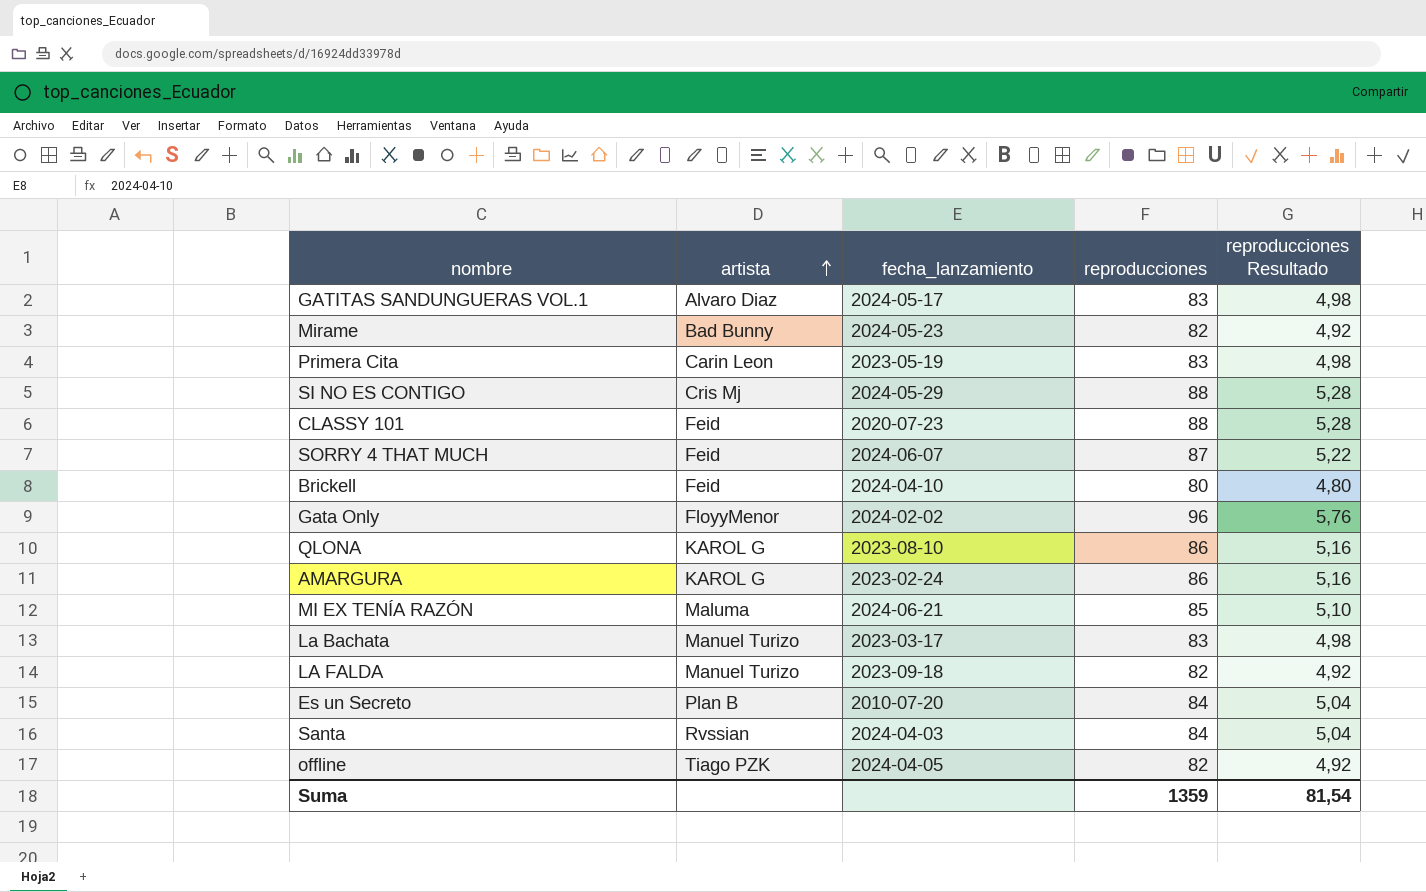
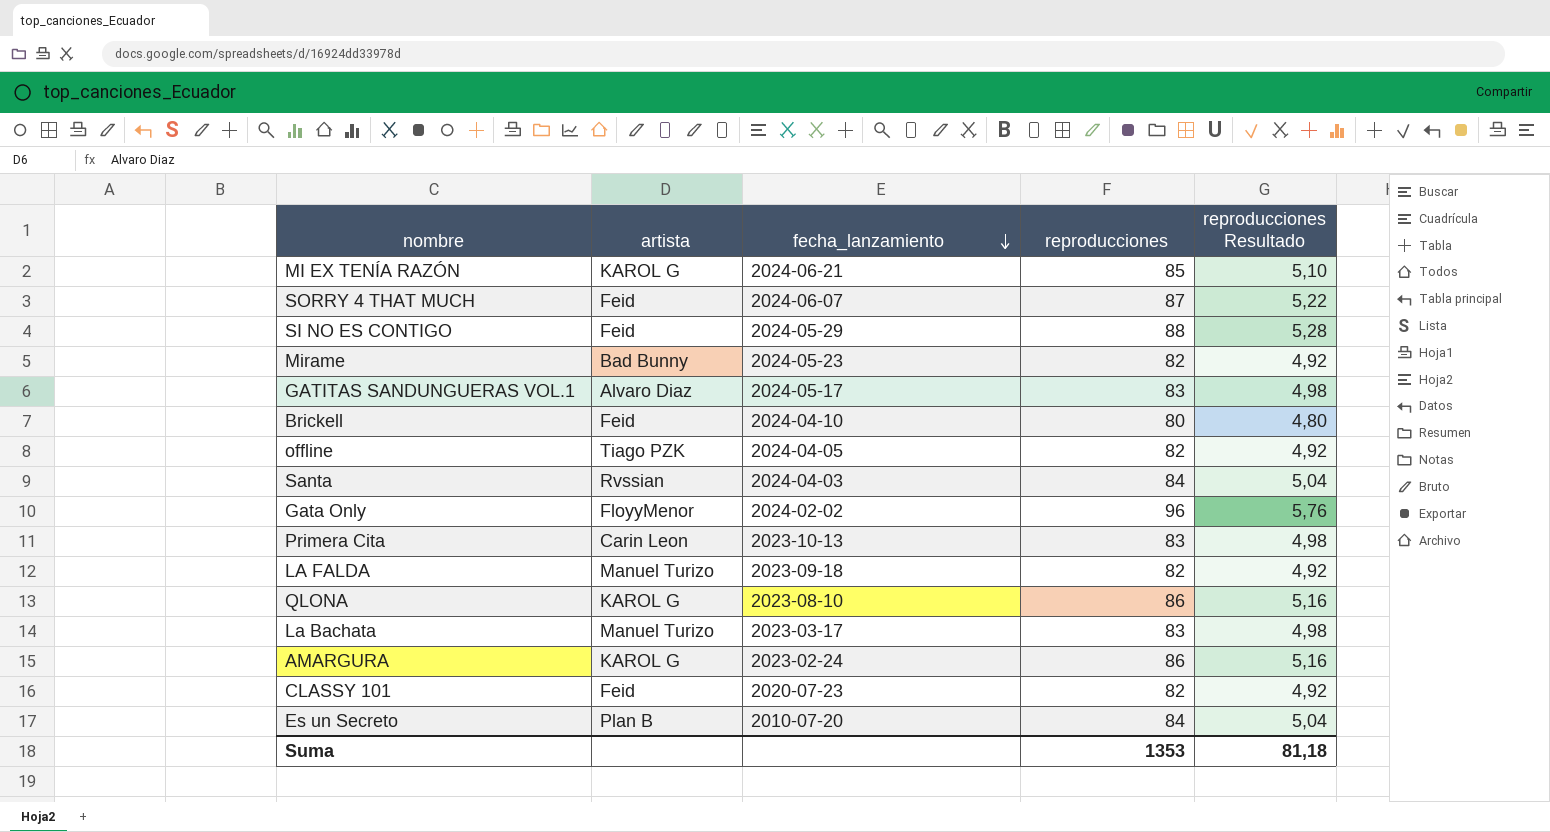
row order: artista ascending -> fecha_lanzamiento descending
MI EX TENÍA RAZÓN | artista: Maluma -> KAROL G
SI NO ES CONTIGO | artista: Cris Mj -> Feid
Primera Cita | fecha_lanzamiento: 2023-05-19 -> 2023-10-13
CLASSY 101 | reproducciones: 88 -> 82
CLASSY 101 | reproducciones Resultado: 5,28 -> 4,92
Suma | reproducciones: 1359 -> 1353
Suma | reproducciones Resultado: 81,54 -> 81,18

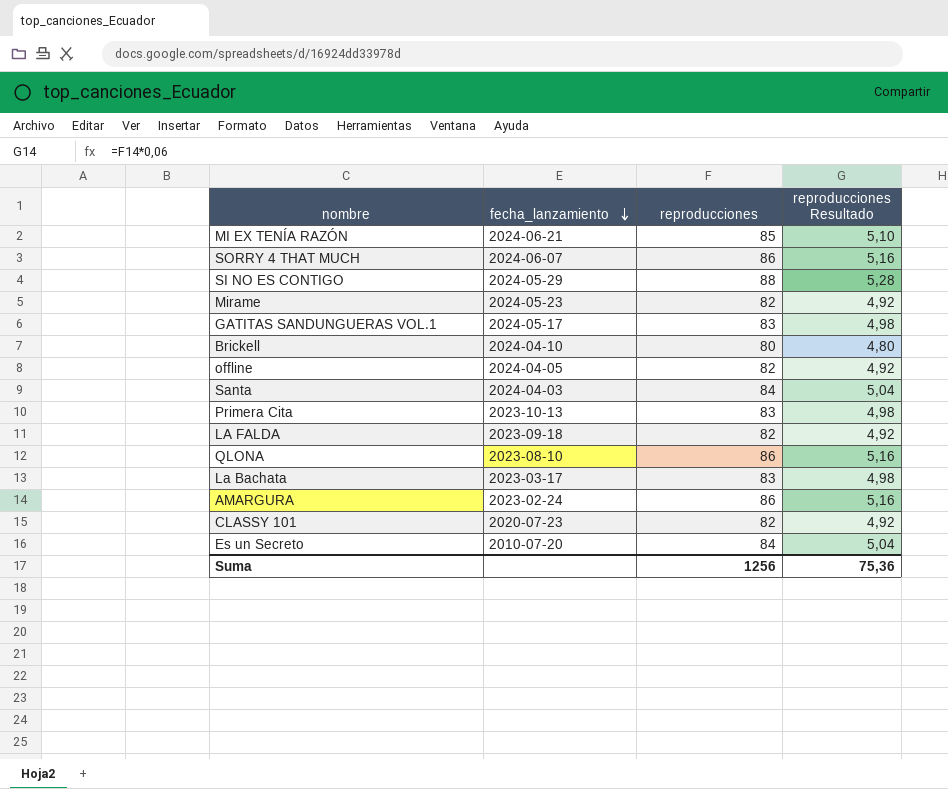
column artista | position: 2 -> none
row Gata Only: FloyyMenor | 2024-02-02 | 96 | 5,76 -> none
SORRY 4 THAT MUCH | reproducciones: 87 -> 86
SORRY 4 THAT MUCH | reproducciones Resultado: 5,22 -> 5,16
Suma | reproducciones: 1353 -> 1256
Suma | reproducciones Resultado: 81,18 -> 75,36

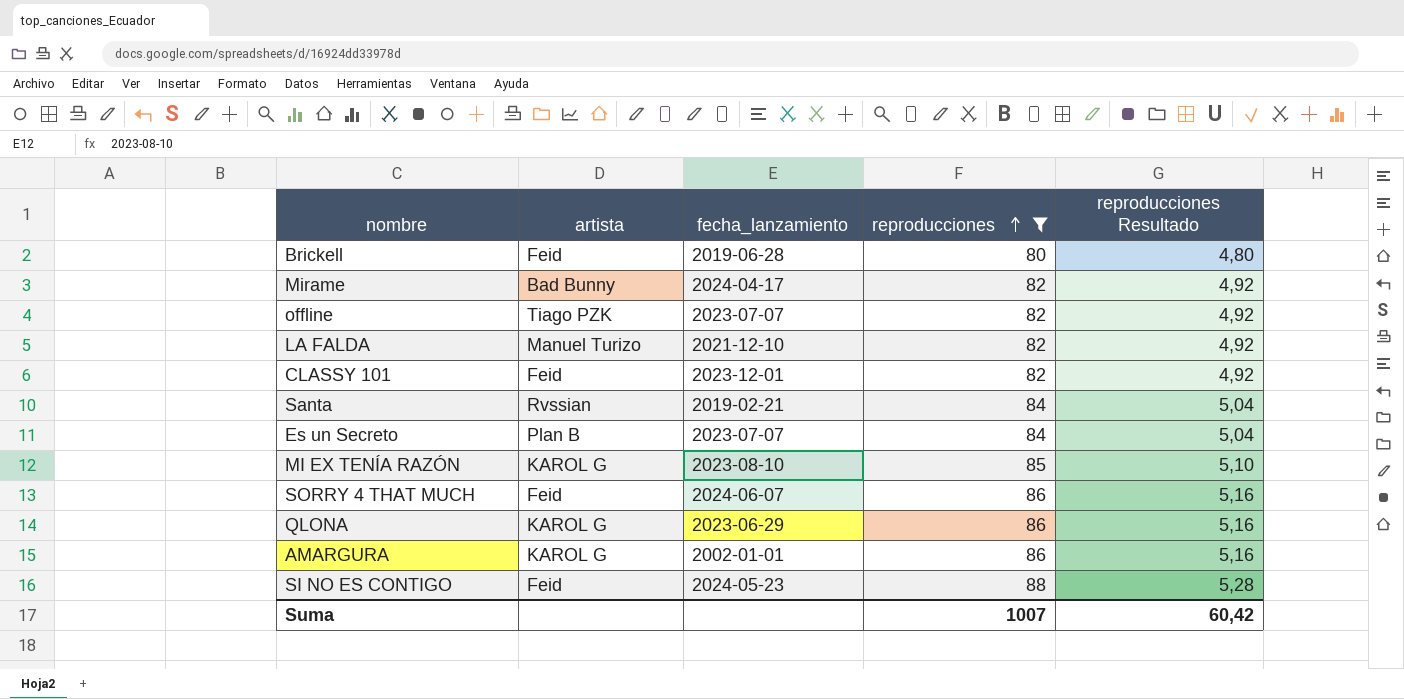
filter: none -> reproducciones != 83
row order: fecha_lanzamiento descending -> reproducciones ascending
column artista | position: none -> 2
Brickell | fecha_lanzamiento: 2024-04-10 -> 2019-06-28
Mirame | fecha_lanzamiento: 2024-05-23 -> 2024-04-17
offline | fecha_lanzamiento: 2024-04-05 -> 2023-07-07
LA FALDA | fecha_lanzamiento: 2023-09-18 -> 2021-12-10
CLASSY 101 | fecha_lanzamiento: 2020-07-23 -> 2023-12-01
Santa | fecha_lanzamiento: 2024-04-03 -> 2019-02-21
Es un Secreto | fecha_lanzamiento: 2010-07-20 -> 2023-07-07
MI EX TENÍA RAZÓN | fecha_lanzamiento: 2024-06-21 -> 2023-08-10
QLONA | fecha_lanzamiento: 2023-08-10 -> 2023-06-29
AMARGURA | fecha_lanzamiento: 2023-02-24 -> 2002-01-01
SI NO ES CONTIGO | fecha_lanzamiento: 2024-05-29 -> 2024-05-23
Suma | reproducciones: 1256 -> 1007
Suma | reproducciones Resultado: 75,36 -> 60,42

